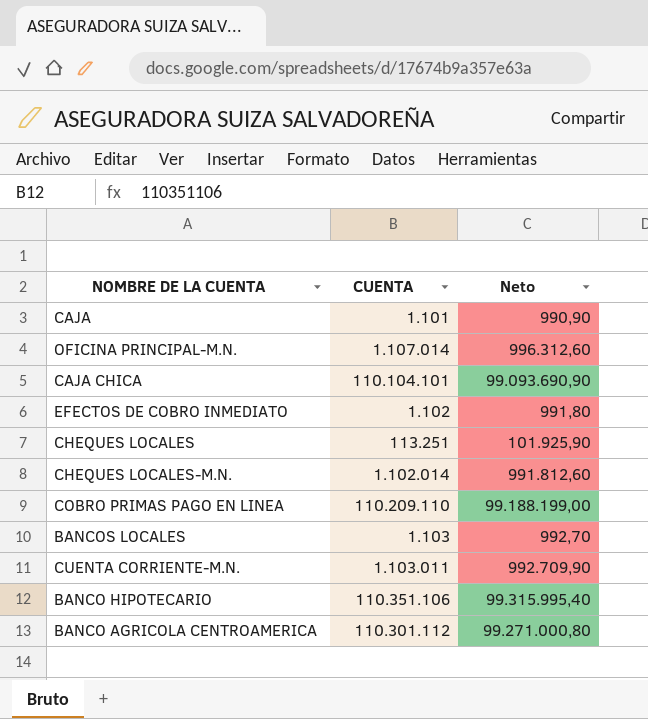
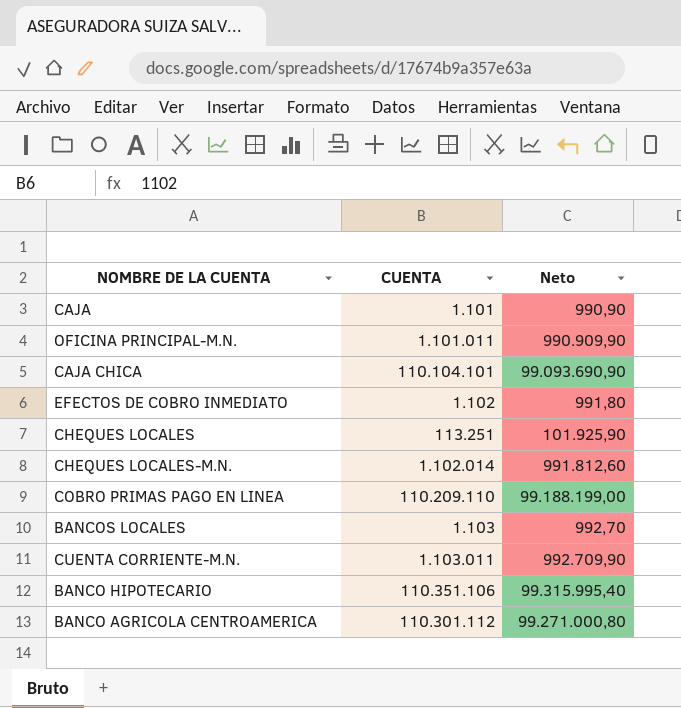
OFICINA PRINCIPAL-M.N. | CUENTA: 1.107.014 -> 1.101.011
OFICINA PRINCIPAL-M.N. | Neto: 996.312,60 -> 990.909,90

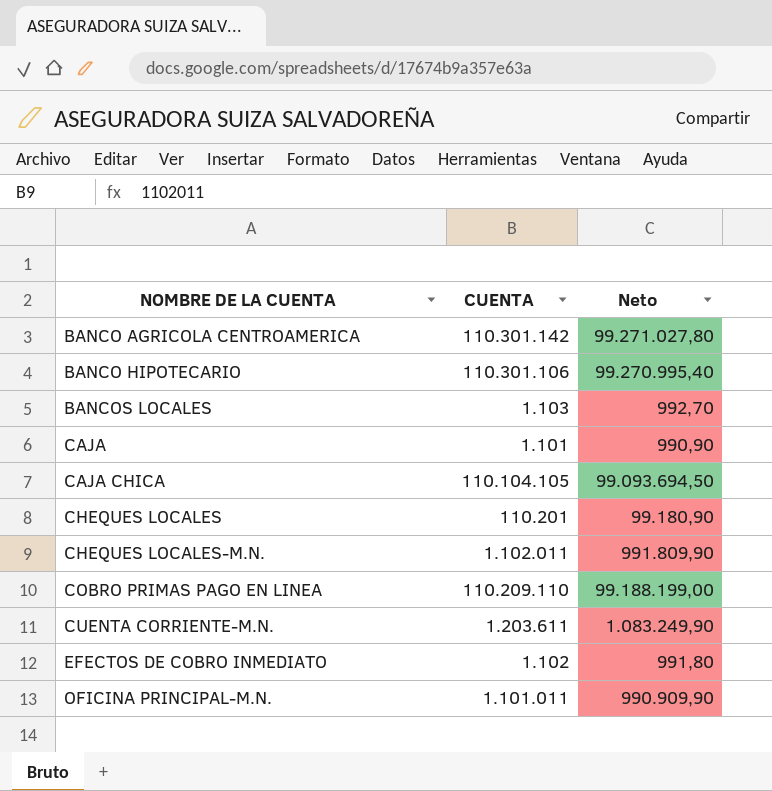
row order: none -> NOMBRE DE LA CUENTA ascending
BANCO AGRICOLA CENTROAMERICA | CUENTA: 110.301.112 -> 110.301.142
BANCO AGRICOLA CENTROAMERICA | Neto: 99.271.000,80 -> 99.271.027,80
BANCO HIPOTECARIO | CUENTA: 110.351.106 -> 110.301.106
BANCO HIPOTECARIO | Neto: 99.315.995,40 -> 99.270.995,40
CAJA CHICA | CUENTA: 110.104.101 -> 110.104.105
CAJA CHICA | Neto: 99.093.690,90 -> 99.093.694,50
CHEQUES LOCALES | CUENTA: 113.251 -> 110.201
CHEQUES LOCALES | Neto: 101.925,90 -> 99.180,90
CHEQUES LOCALES-M.N. | CUENTA: 1.102.014 -> 1.102.011
CHEQUES LOCALES-M.N. | Neto: 991.812,60 -> 991.809,90
CUENTA CORRIENTE-M.N. | CUENTA: 1.103.011 -> 1.203.611
CUENTA CORRIENTE-M.N. | Neto: 992.709,90 -> 1.083.249,90

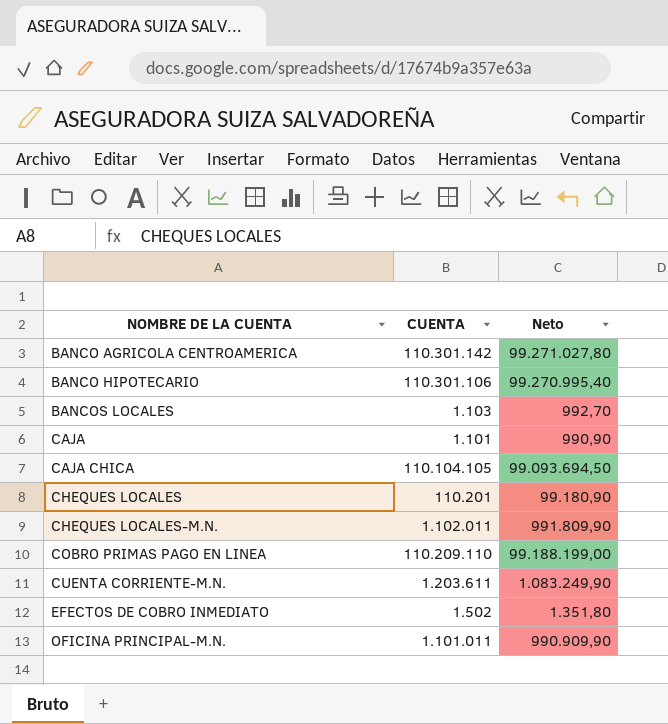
EFECTOS DE COBRO INMEDIATO | CUENTA: 1.102 -> 1.502
EFECTOS DE COBRO INMEDIATO | Neto: 991,80 -> 1.351,80

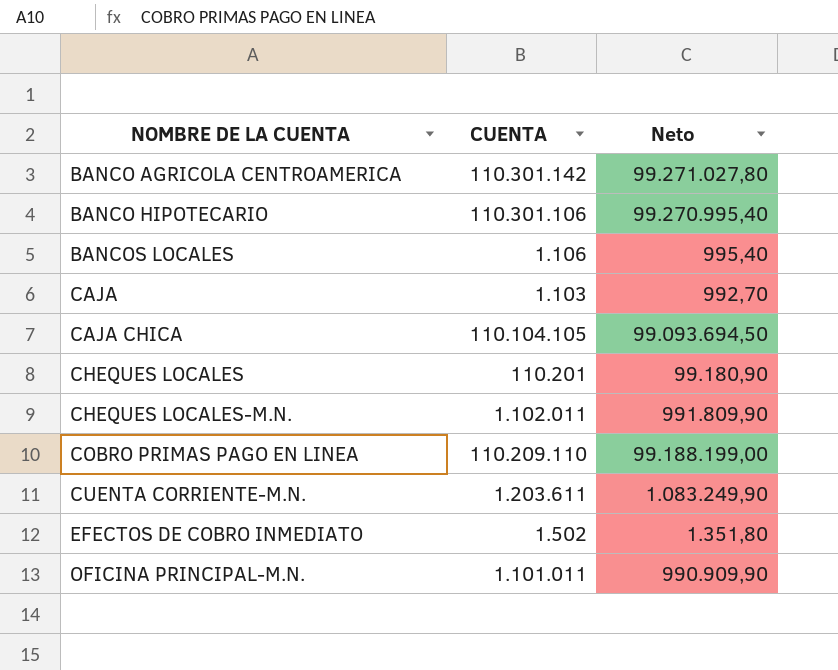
BANCOS LOCALES | CUENTA: 1.103 -> 1.106
BANCOS LOCALES | Neto: 992,70 -> 995,40
CAJA | CUENTA: 1.101 -> 1.103
CAJA | Neto: 990,90 -> 992,70

